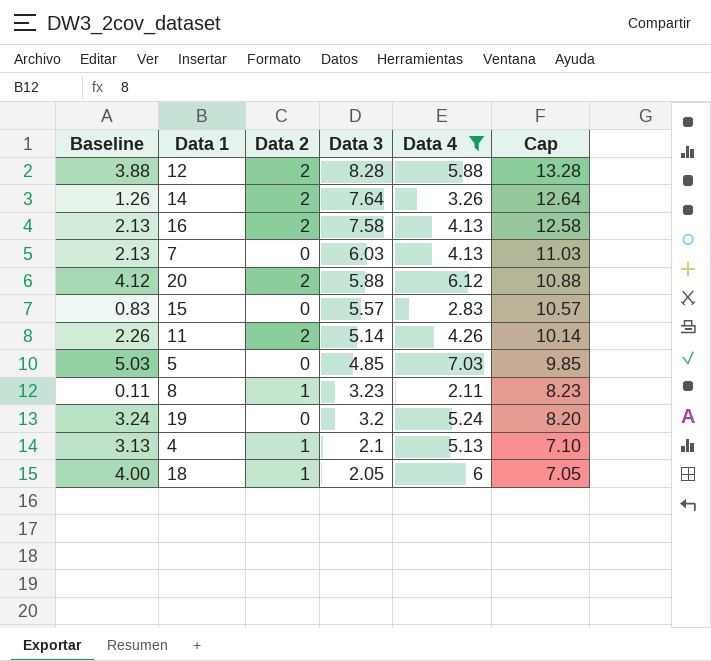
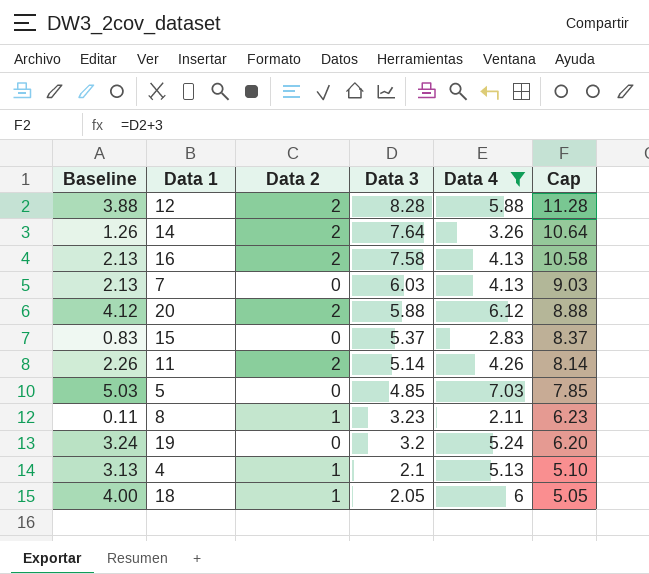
column Cap | formula: [Data 3] + 5 -> [Data 3] + 3
15 | Data 3: 5.57 -> 5.37

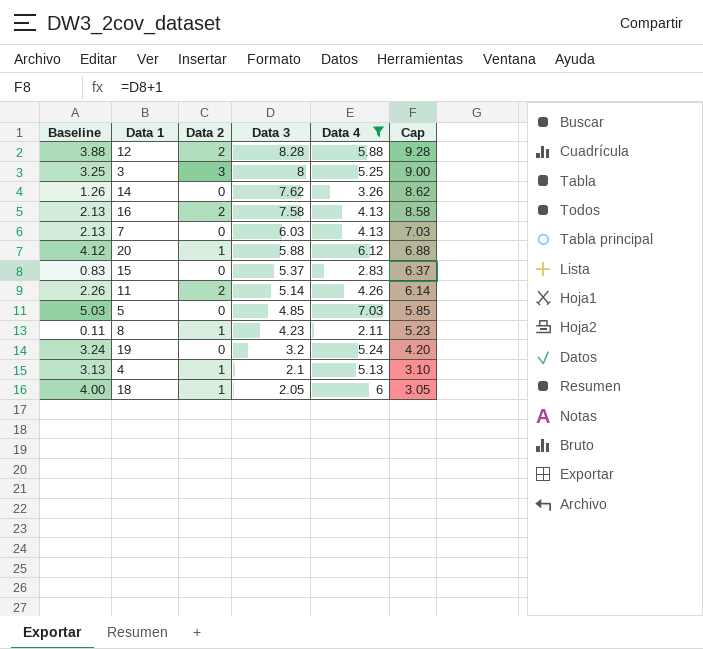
column Cap | formula: [Data 3] + 3 -> [Data 3] + 1
row 3: none -> 3.25 | 3 | 8 | 5.25 | 9.00
14 | Data 2: 2 -> 0
14 | Data 3: 7.64 -> 7.62
20 | Data 2: 2 -> 1
8 | Data 3: 3.23 -> 4.23

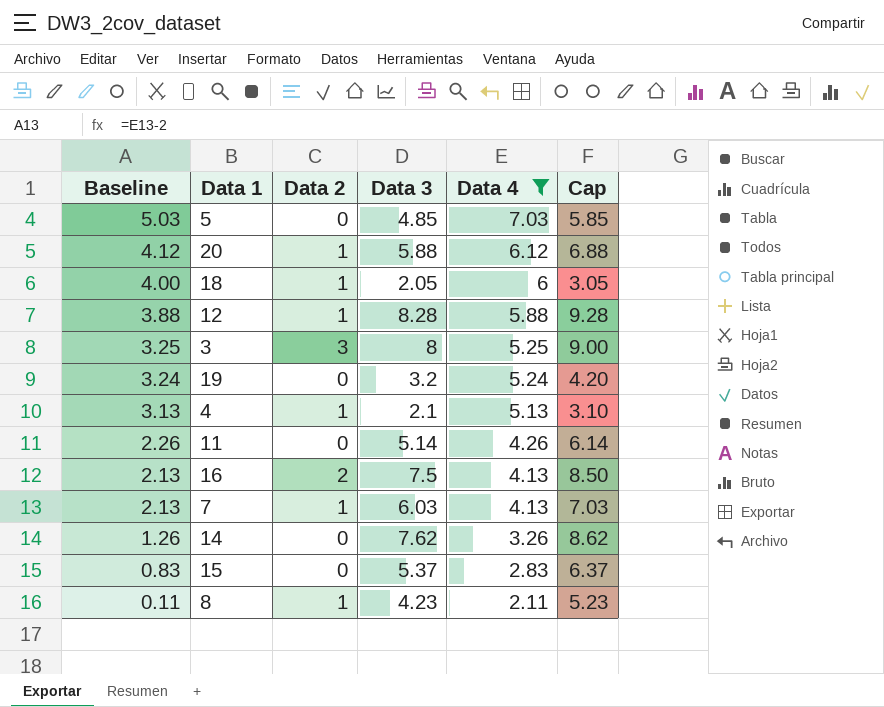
row order: Data 3 descending -> Baseline descending
12 | Data 2: 2 -> 1
11 | Data 2: 2 -> 0
16 | Data 3: 7.58 -> 7.5
16 | Cap: 8.58 -> 8.50
7 | Data 2: 0 -> 1

